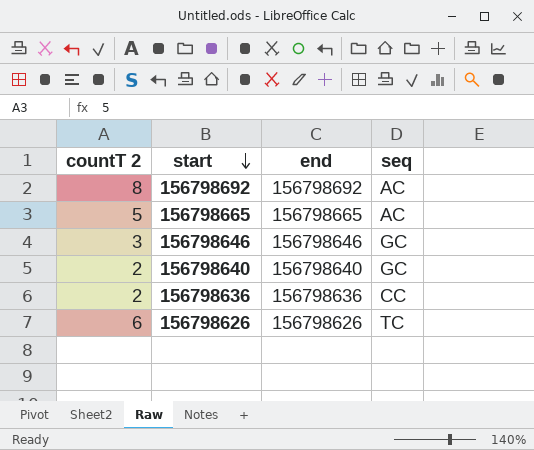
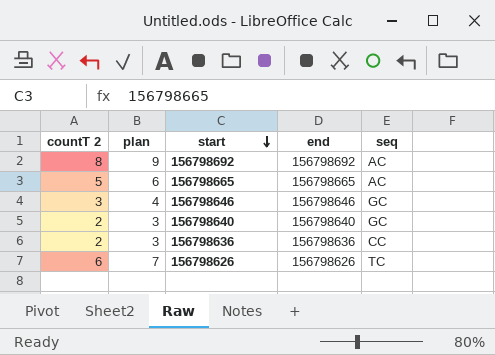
column plan | formula: none -> [countT 2] + 1

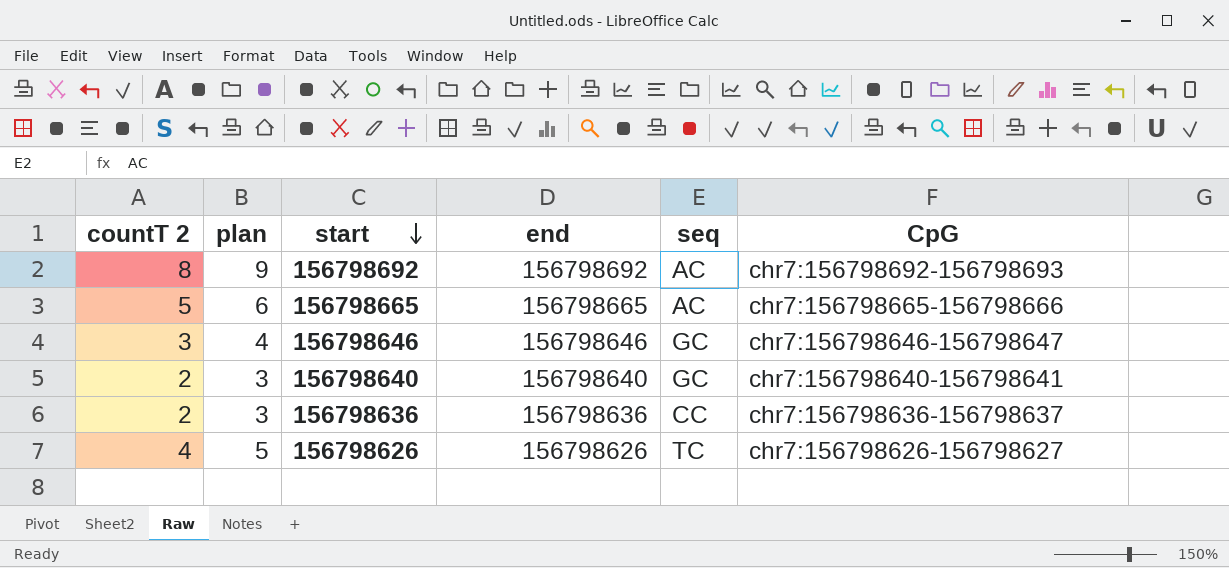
column CpG | position: none -> 6
156798626 | countT 2: 6 -> 4
156798626 | plan: 7 -> 5

